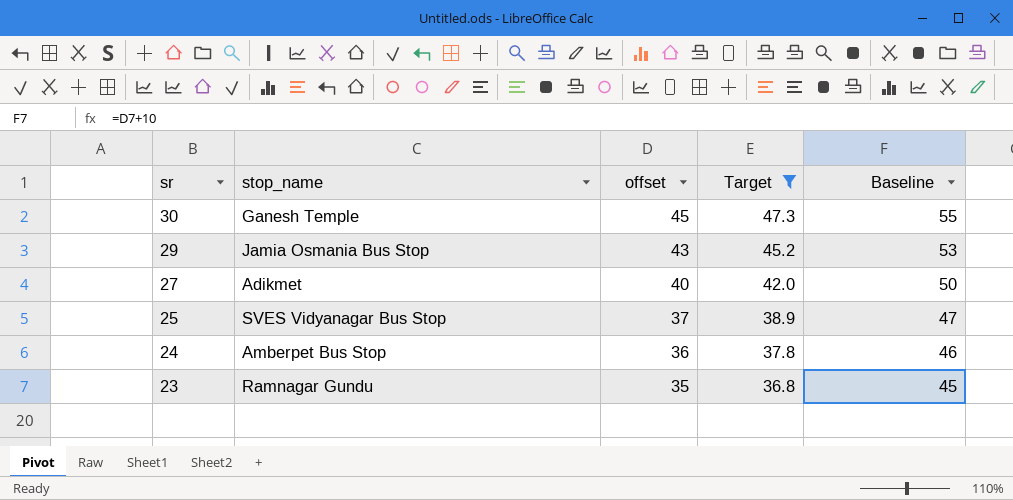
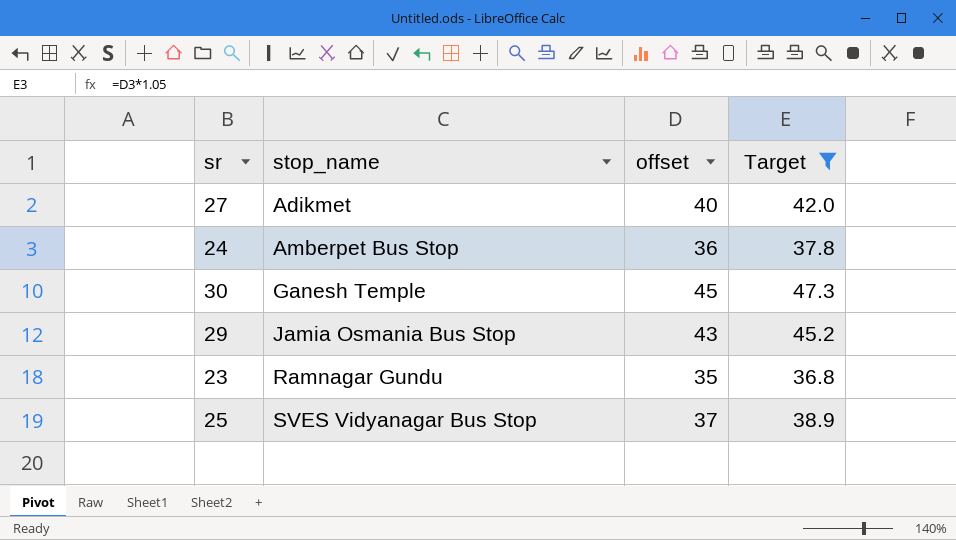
row order: sr descending -> stop_name ascending
column Baseline | formula: [offset] + 10 -> none

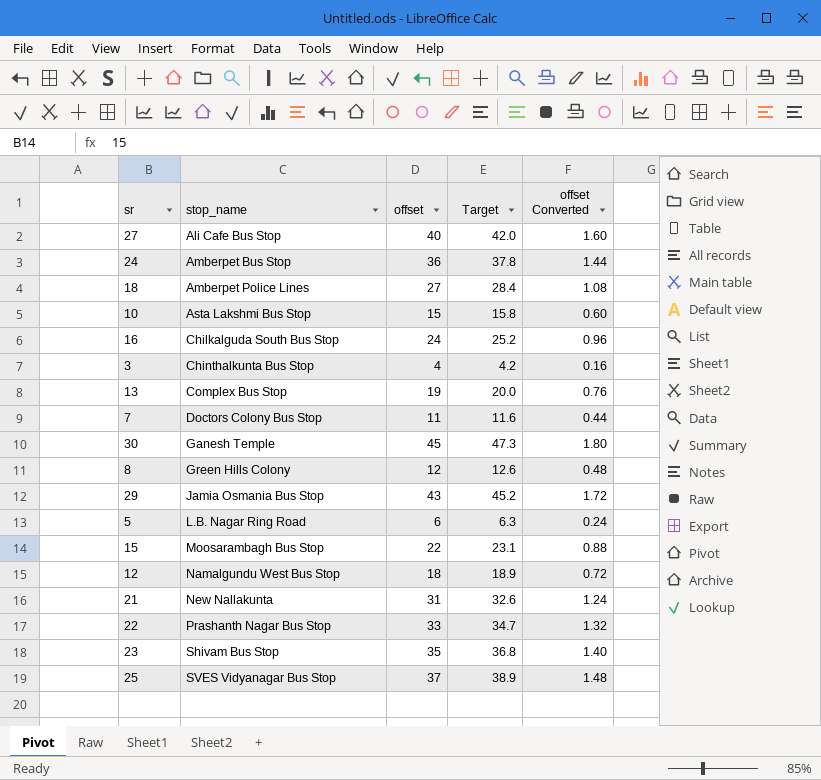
filter: Target >= 36.8 -> none
column offset Converted | formula: none -> [offset] * 0.04
27 | stop_name: Adikmet -> Ali Cafe Bus Stop
23 | stop_name: Ramnagar Gundu -> Shivam Bus Stop

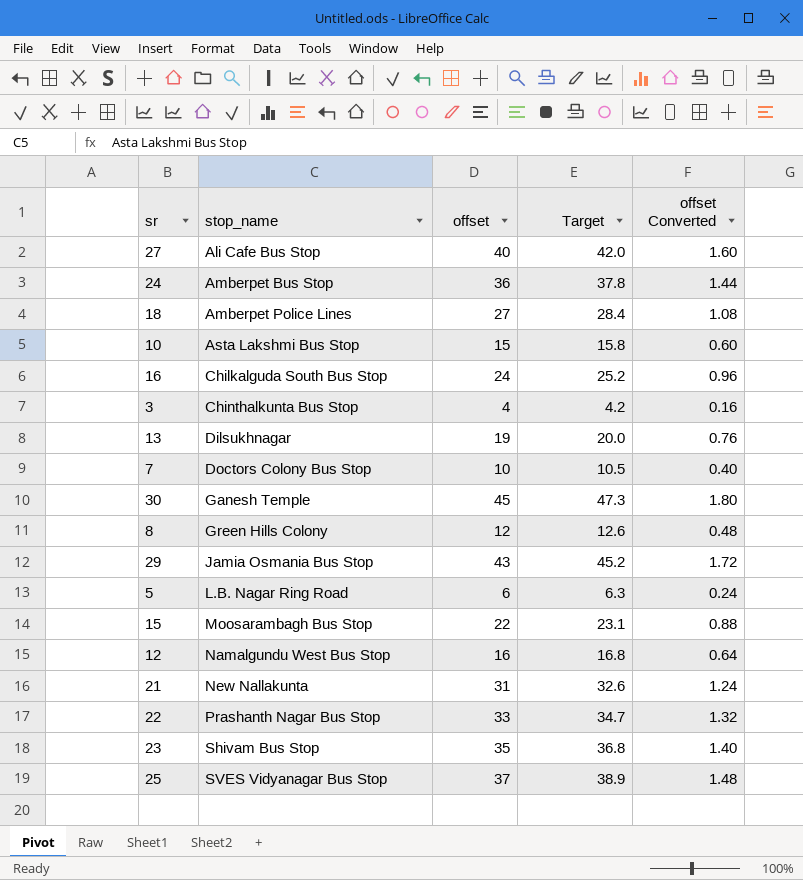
13 | stop_name: Complex Bus Stop -> Dilsukhnagar
7 | offset: 11 -> 10
7 | Target: 11.6 -> 10.5
7 | offset Converted: 0.44 -> 0.40
12 | offset: 18 -> 16
12 | Target: 18.9 -> 16.8
12 | offset Converted: 0.72 -> 0.64

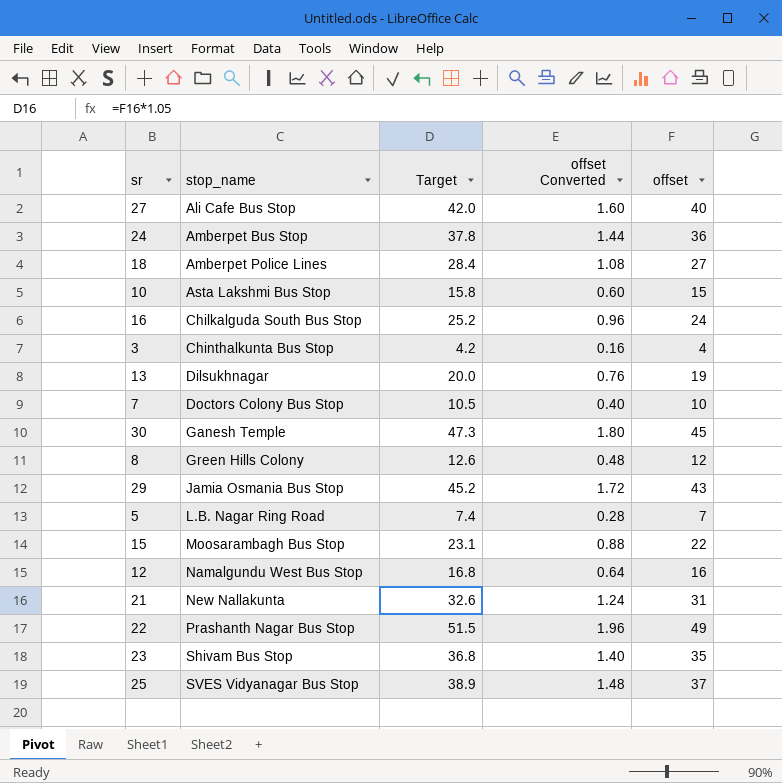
column offset | position: 3 -> 5
5 | Target: 6.3 -> 7.4
5 | offset Converted: 0.24 -> 0.28
5 | offset: 6 -> 7
22 | Target: 34.7 -> 51.5
22 | offset Converted: 1.32 -> 1.96
22 | offset: 33 -> 49

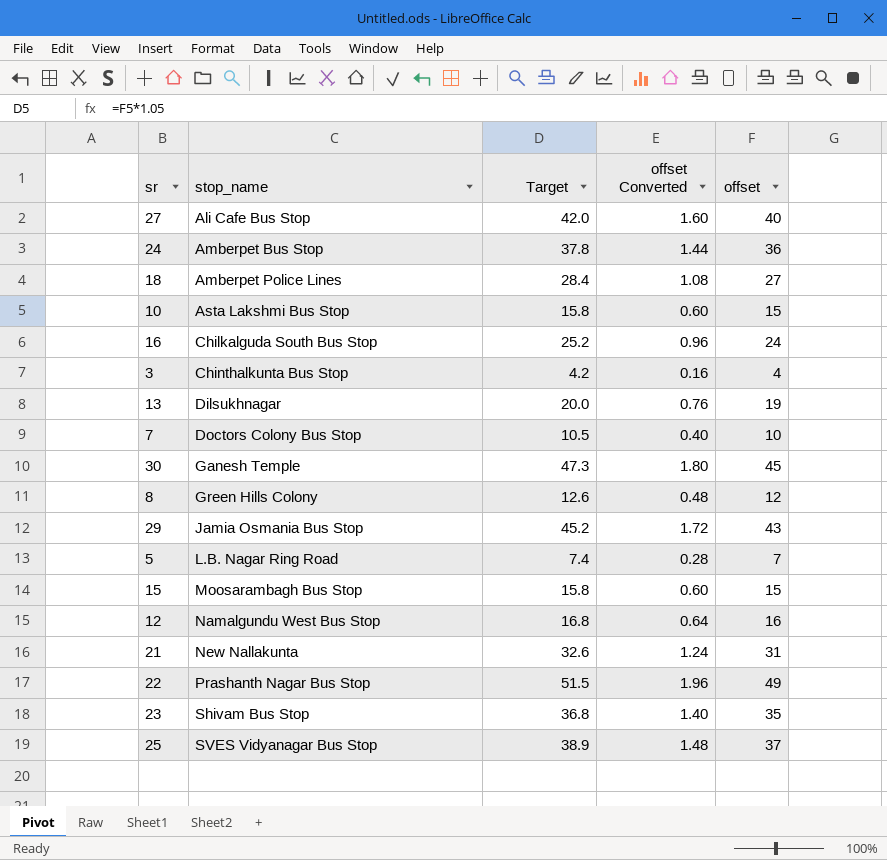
15 | Target: 23.1 -> 15.8
15 | offset Converted: 0.88 -> 0.60
15 | offset: 22 -> 15

